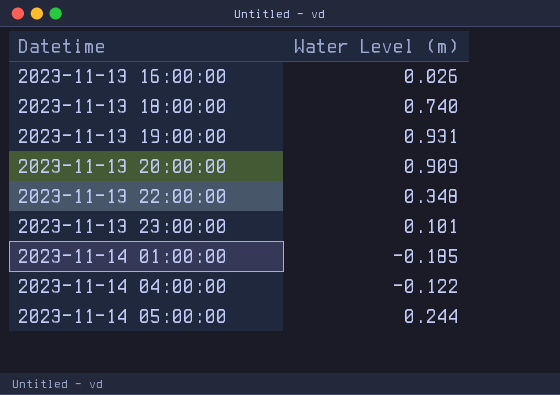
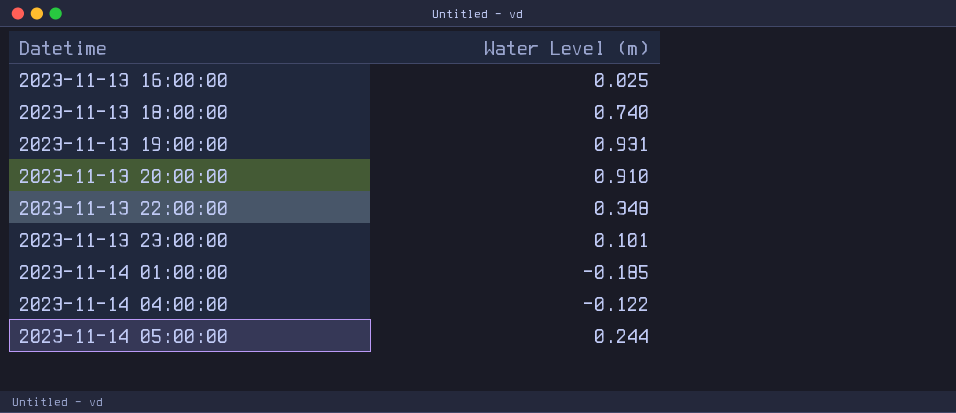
2023-11-13 16:00:00 | Water Level (m): 0.026 -> 0.025
2023-11-13 20:00:00 | Water Level (m): 0.909 -> 0.910

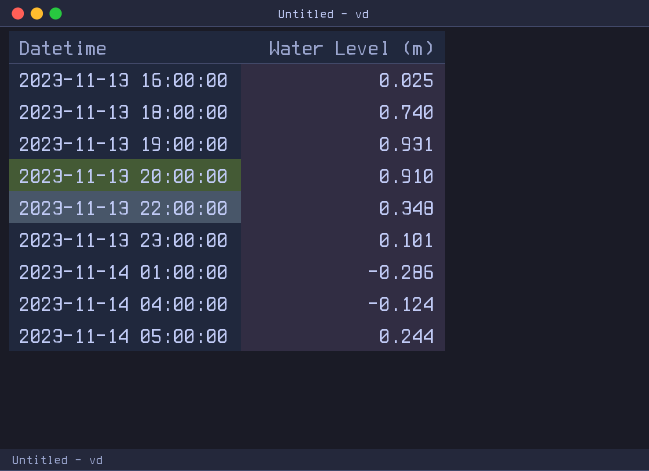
2023-11-14 01:00:00 | Water Level (m): -0.185 -> -0.286
2023-11-14 04:00:00 | Water Level (m): -0.122 -> -0.124

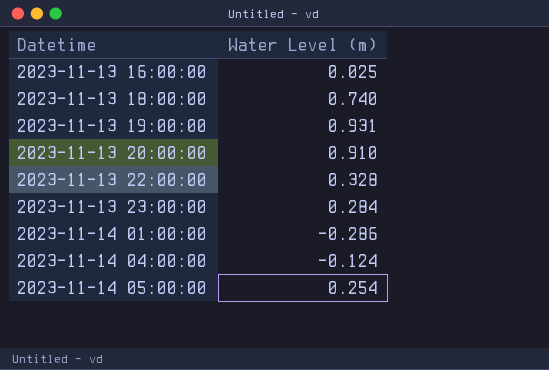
2023-11-13 22:00:00 | Water Level (m): 0.348 -> 0.328
2023-11-13 23:00:00 | Water Level (m): 0.101 -> 0.284
2023-11-14 05:00:00 | Water Level (m): 0.244 -> 0.254

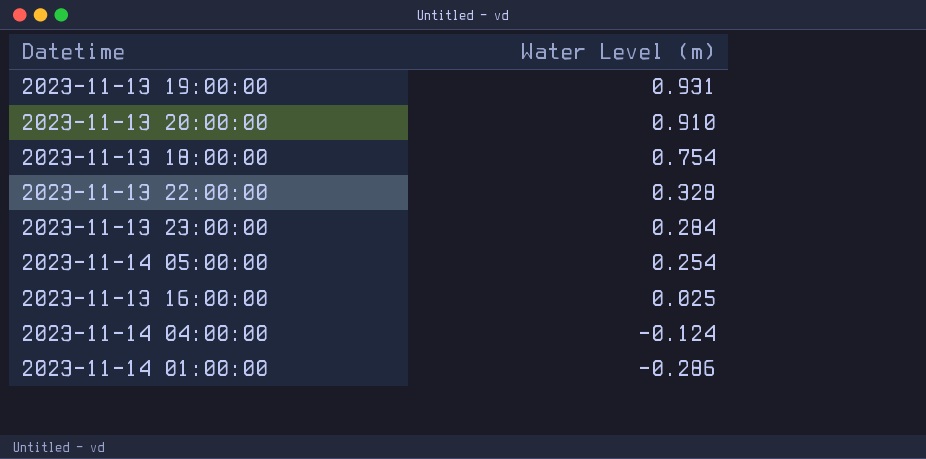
row order: Datetime ascending -> Water Level (m) descending
2023-11-13 18:00:00 | Water Level (m): 0.740 -> 0.754

